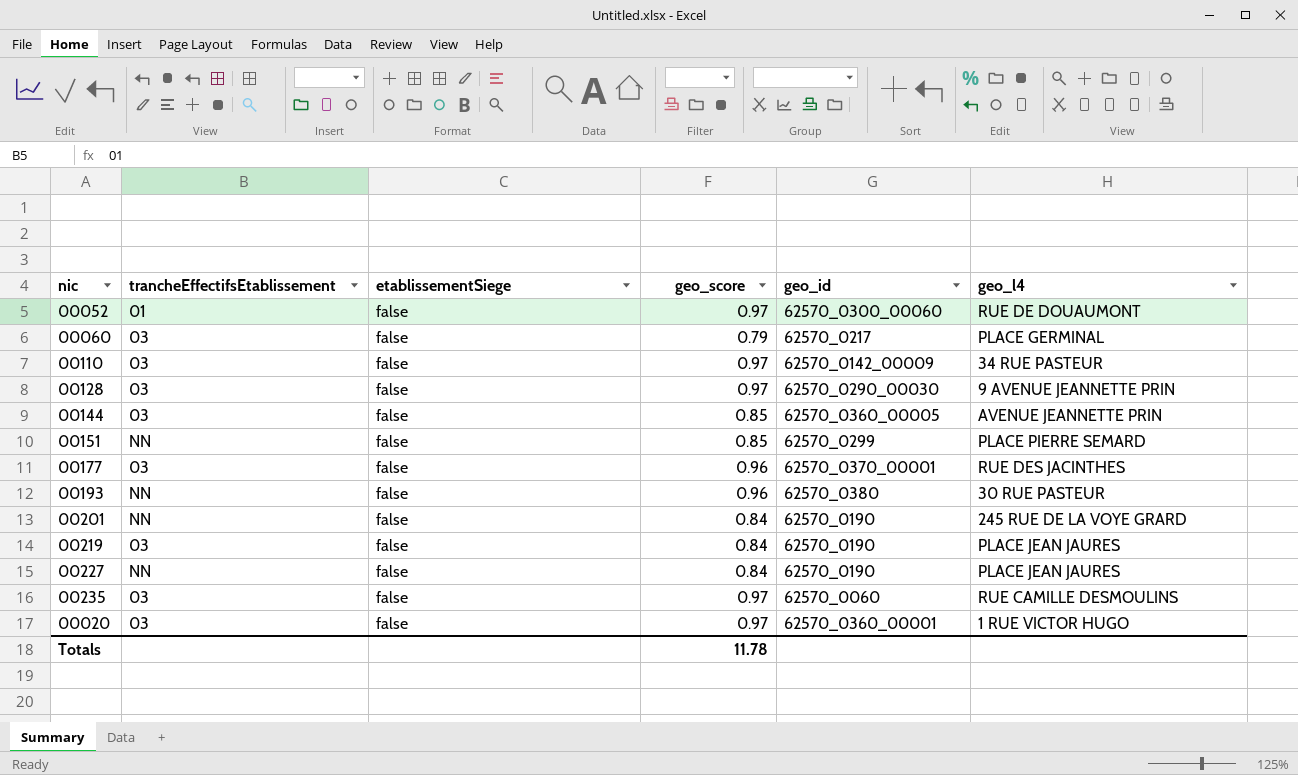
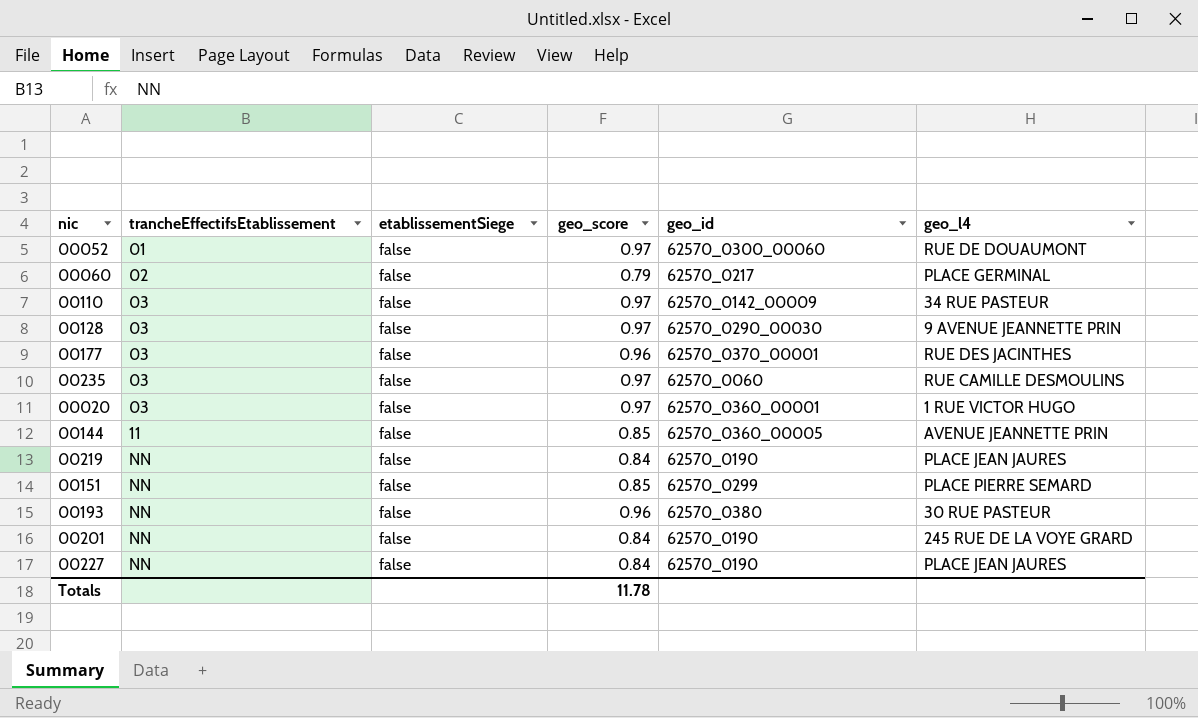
row order: none -> trancheEffectifsEtablissement ascending
00060 | trancheEffectifsEtablissement: 03 -> 02
00144 | trancheEffectifsEtablissement: 03 -> 11
00219 | trancheEffectifsEtablissement: 03 -> NN

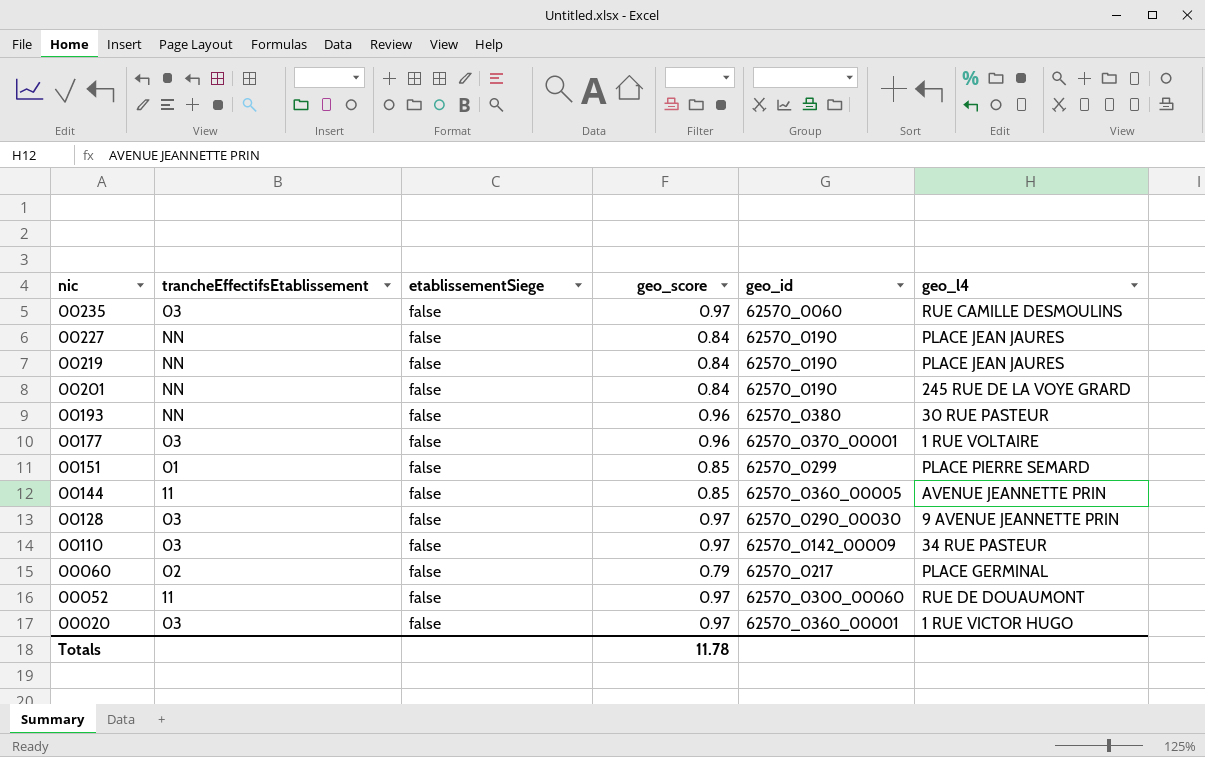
row order: trancheEffectifsEtablissement ascending -> nic descending
00177 | geo_l4: RUE DES JACINTHES -> 1 RUE VOLTAIRE
00151 | trancheEffectifsEtablissement: NN -> 01
00052 | trancheEffectifsEtablissement: 01 -> 11

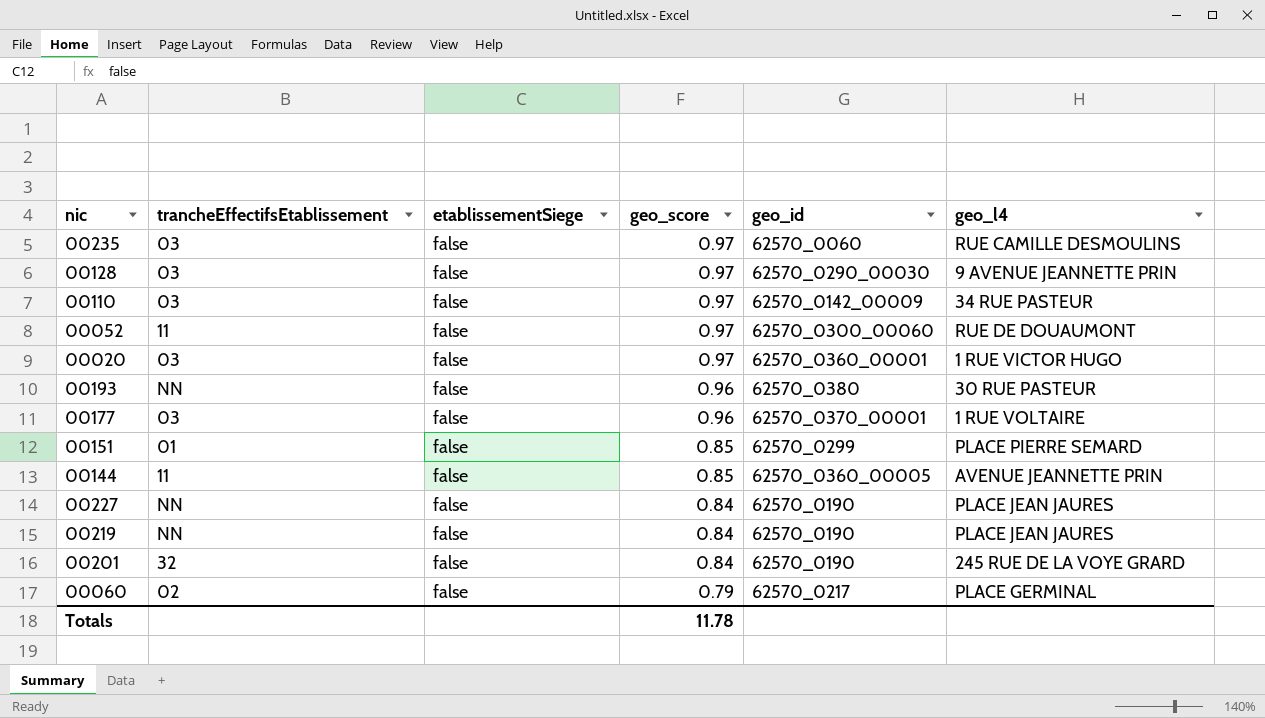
row order: nic descending -> geo_score descending
00201 | trancheEffectifsEtablissement: NN -> 32

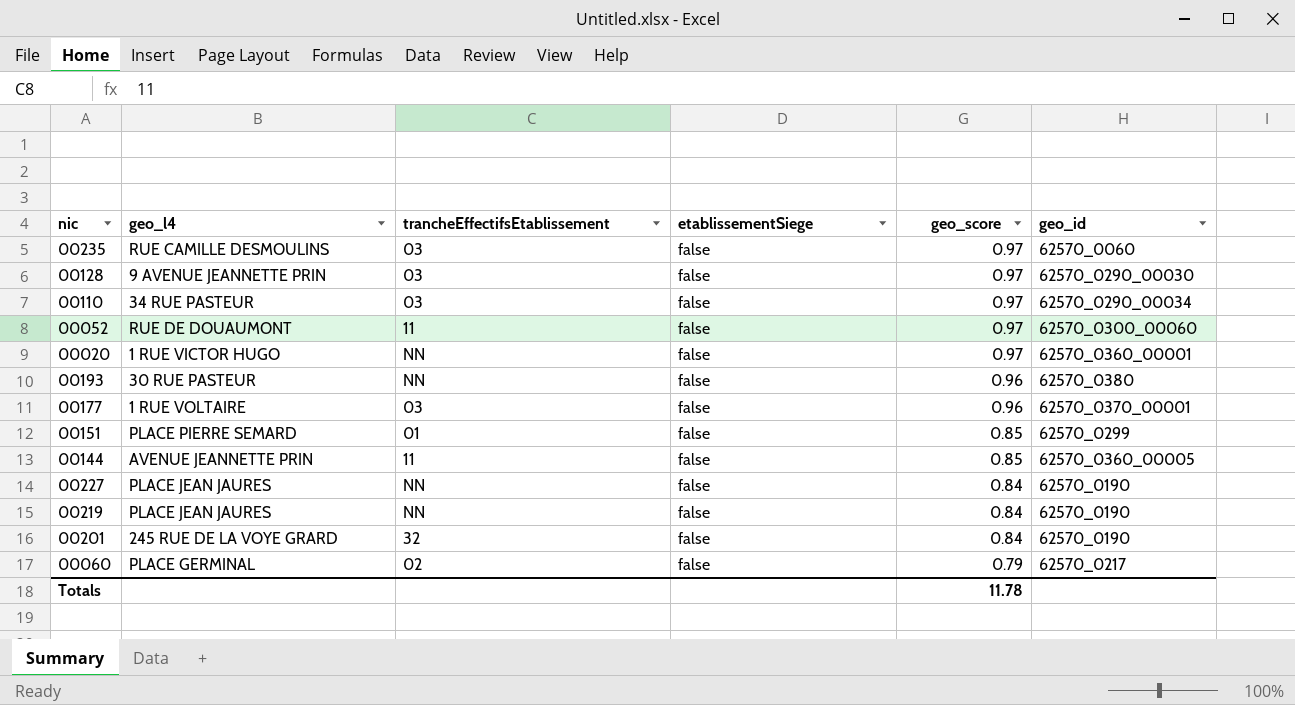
column geo_l4 | position: 6 -> 2
00110 | geo_id: 62570_0142_00009 -> 62570_0290_00034
00020 | trancheEffectifsEtablissement: 03 -> NN

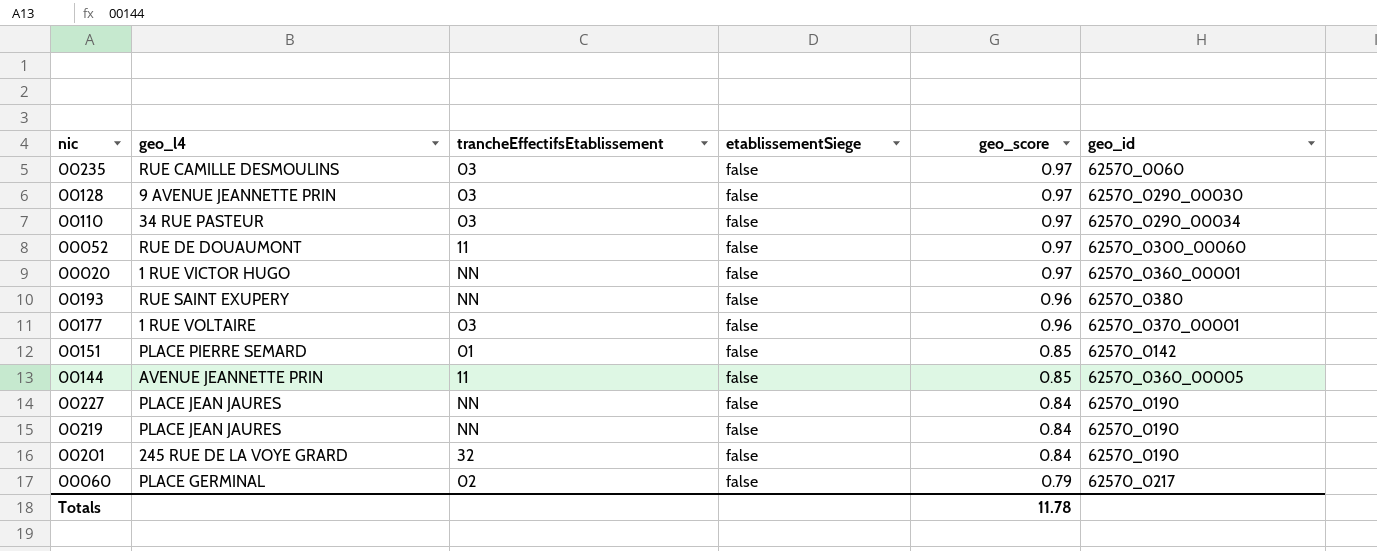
00193 | geo_l4: 30 RUE PASTEUR -> RUE SAINT EXUPERY
00151 | geo_id: 62570_0299 -> 62570_0142

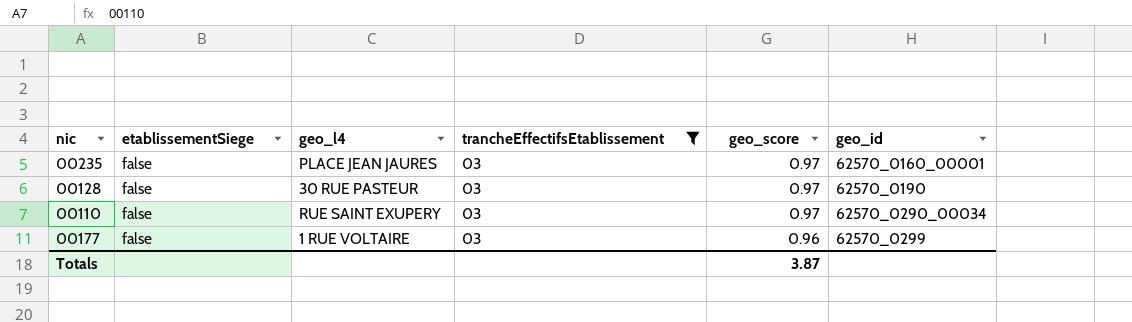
filter: none -> trancheEffectifsEtablissement = 03
column etablissementSiege | position: 4 -> 2
00235 | geo_l4: RUE CAMILLE DESMOULINS -> PLACE JEAN JAURES
00235 | geo_id: 62570_0060 -> 62570_0160_00001
00128 | geo_l4: 9 AVENUE JEANNETTE PRIN -> 30 RUE PASTEUR
00128 | geo_id: 62570_0290_00030 -> 62570_0190
00110 | geo_l4: 34 RUE PASTEUR -> RUE SAINT EXUPERY
00177 | geo_id: 62570_0370_00001 -> 62570_0299
Totals | geo_score: 11.78 -> 3.87

